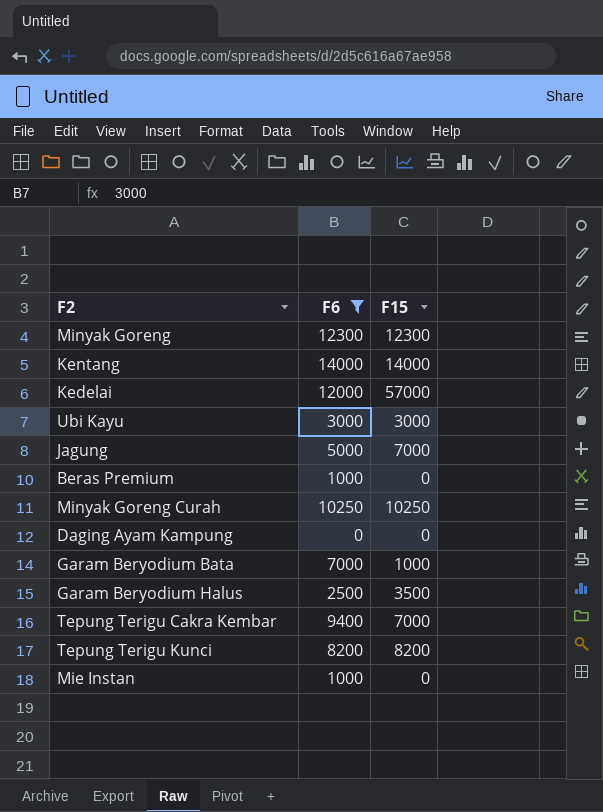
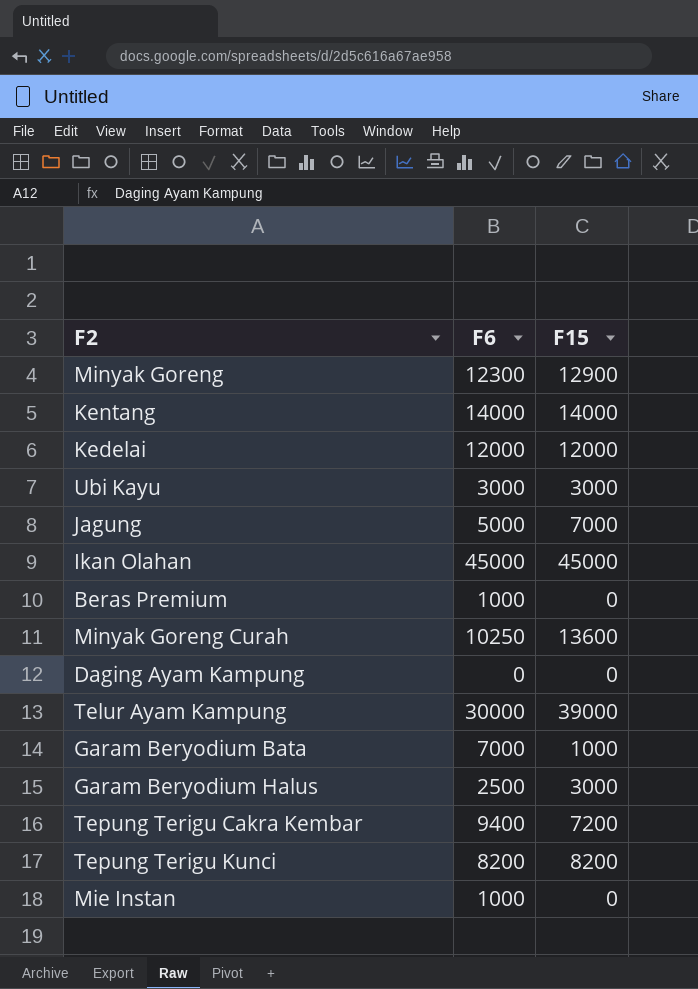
filter: F6 <= 14000 -> none
Minyak Goreng | F15: 12300 -> 12900
Kedelai | F15: 57000 -> 12000
Minyak Goreng Curah | F15: 10250 -> 13600
Garam Beryodium Halus | F15: 3500 -> 3000
Tepung Terigu Cakra Kembar | F15: 7000 -> 7200

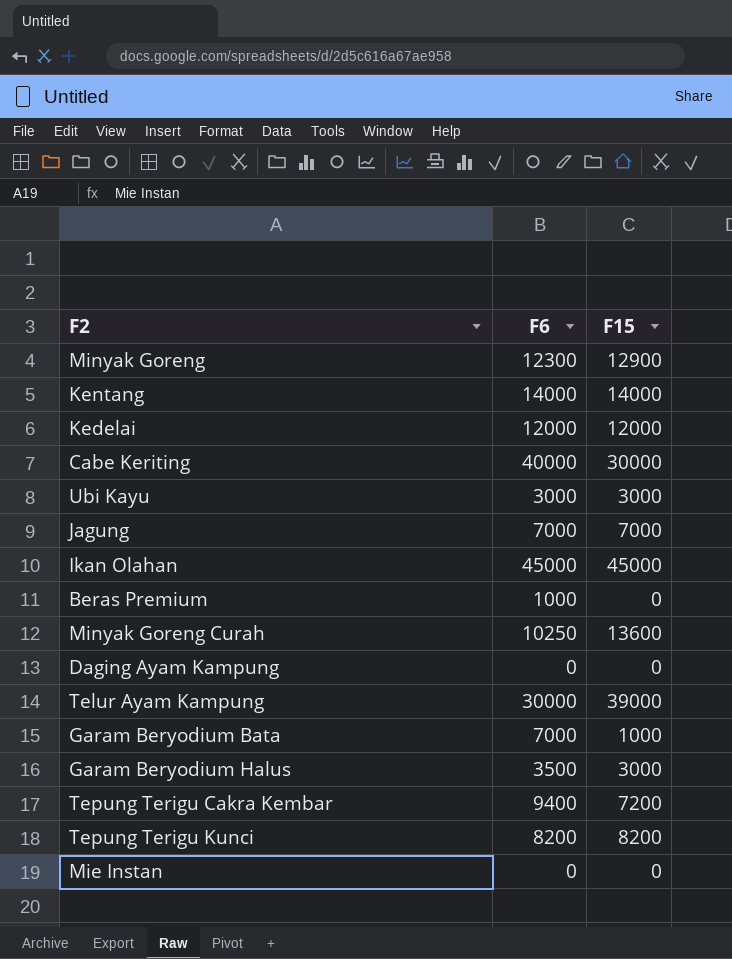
row Cabe Keriting: none -> 40000 | 30000
Jagung | F6: 5000 -> 7000
Garam Beryodium Halus | F6: 2500 -> 3500
Mie Instan | F6: 1000 -> 0

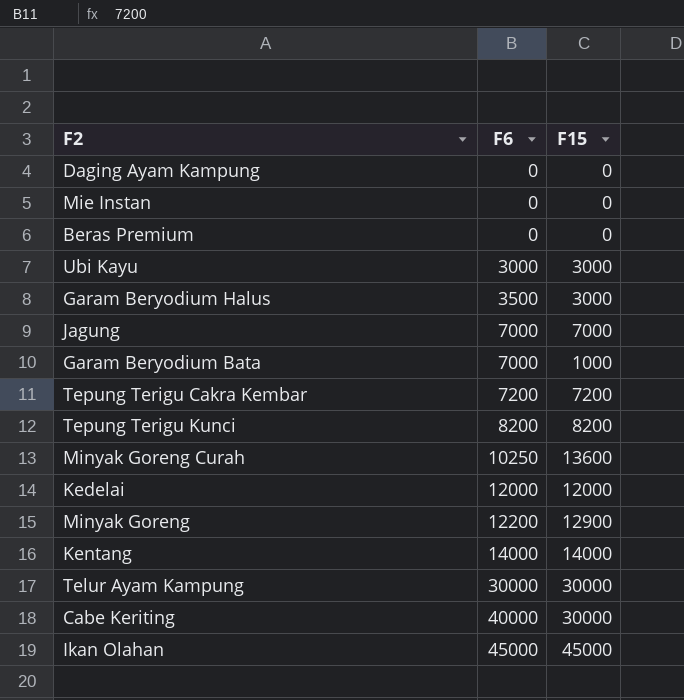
row order: none -> F6 ascending
Beras Premium | F6: 1000 -> 0
Tepung Terigu Cakra Kembar | F6: 9400 -> 7200
Minyak Goreng | F6: 12300 -> 12200
Telur Ayam Kampung | F15: 39000 -> 30000

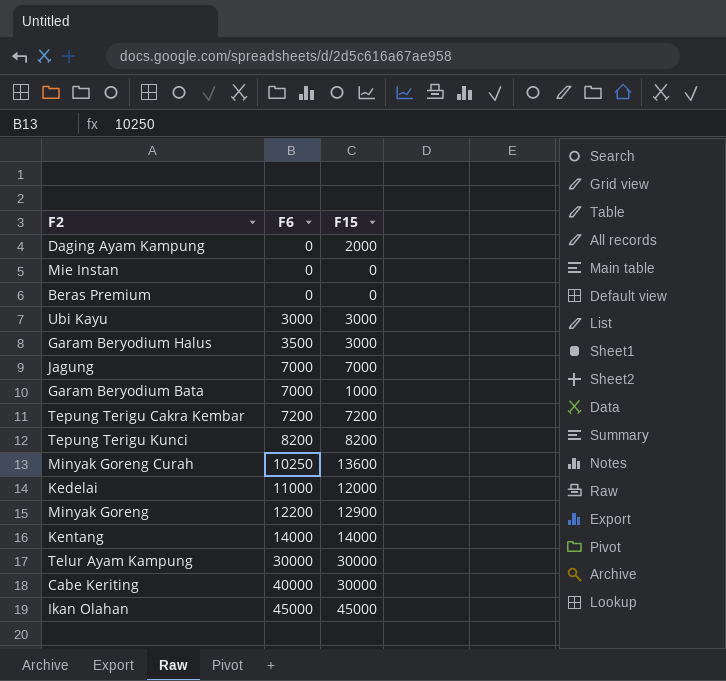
Daging Ayam Kampung | F15: 0 -> 2000
Kedelai | F6: 12000 -> 11000

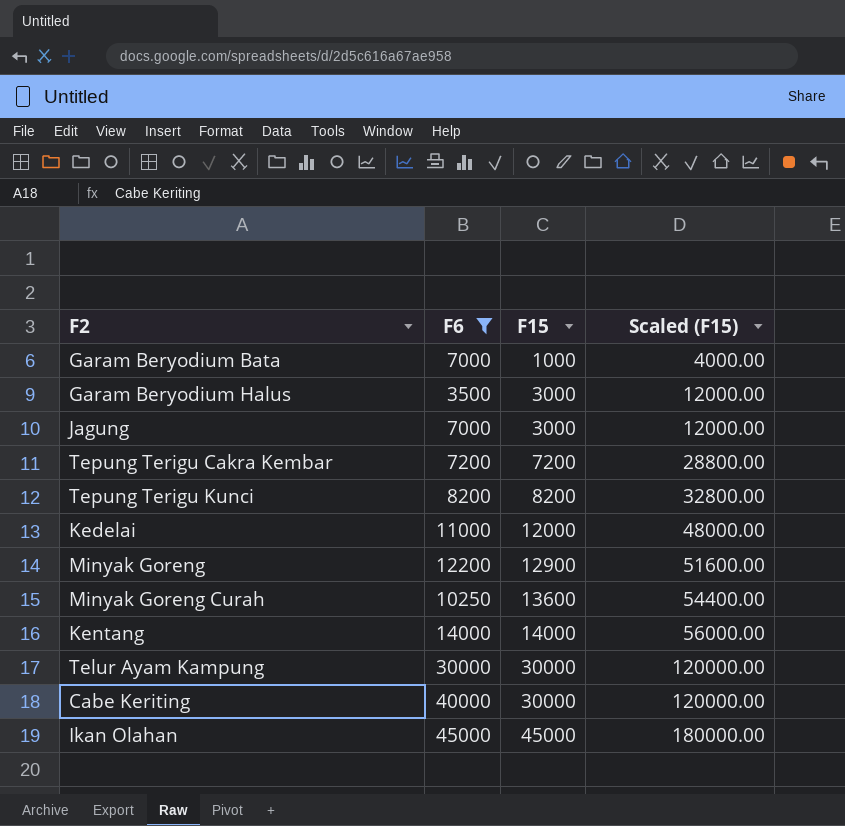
filter: none -> F6 >= 3500
row order: F6 ascending -> F15 ascending
column Scaled (F15) | formula: none -> [F15] * 4
Jagung | F15: 7000 -> 3000

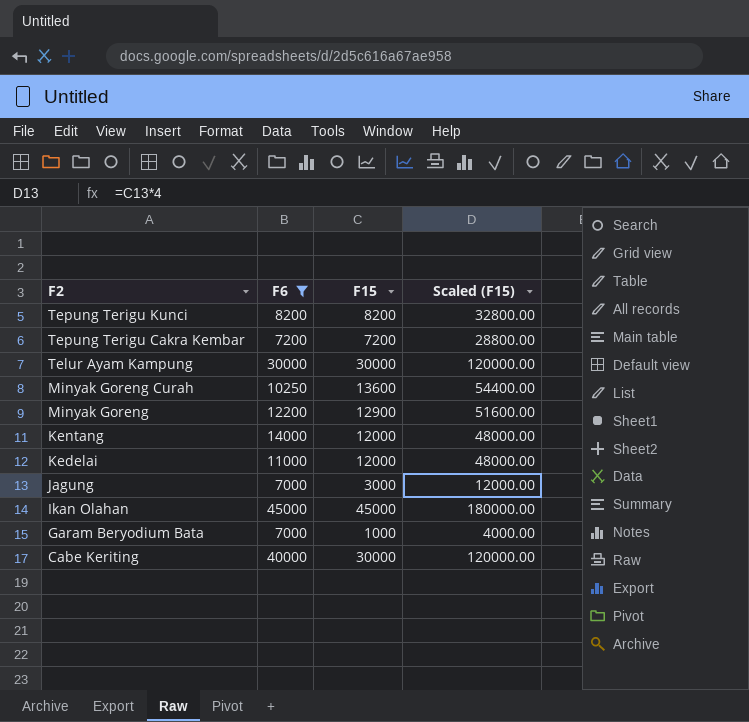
row order: F15 ascending -> F2 descending
row Garam Beryodium Halus: 3500 | 3000 | 12000.00 -> none
Kentang | F15: 14000 -> 12000
Kentang | Scaled (F15): 56000.00 -> 48000.00

